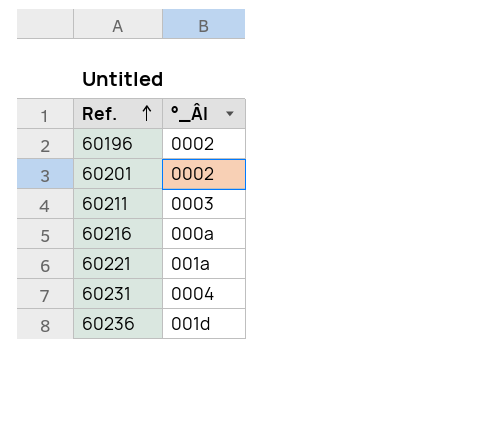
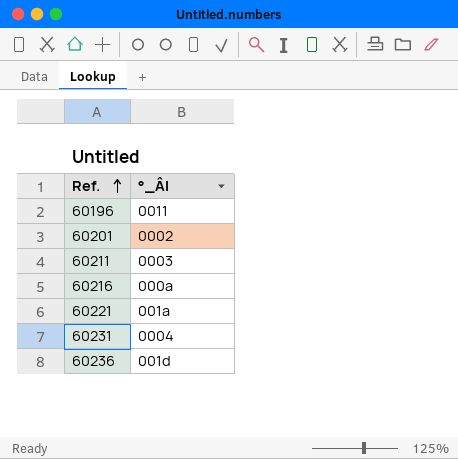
60196 | °_ÂI: 0002 -> 0011

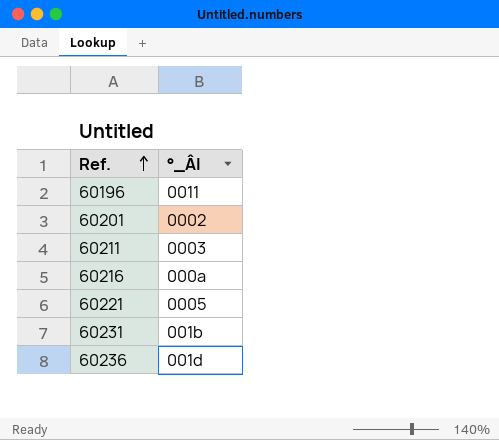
60221 | °_ÂI: 001a -> 0005
60231 | °_ÂI: 0004 -> 001b

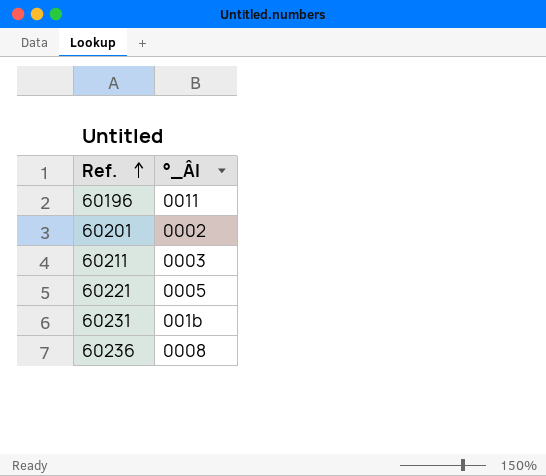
row 60216: 000a -> none
60236 | °_ÂI: 001d -> 0008

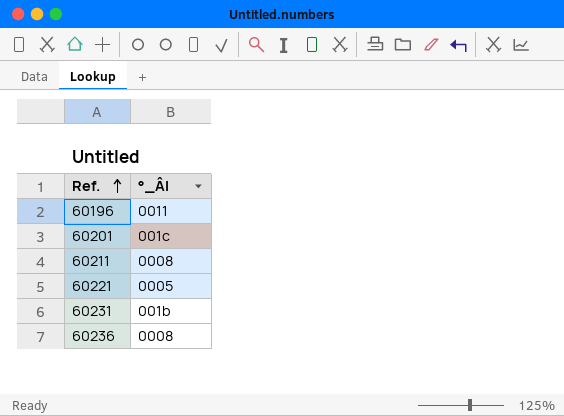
60201 | °_ÂI: 0002 -> 001c
60211 | °_ÂI: 0003 -> 0008

